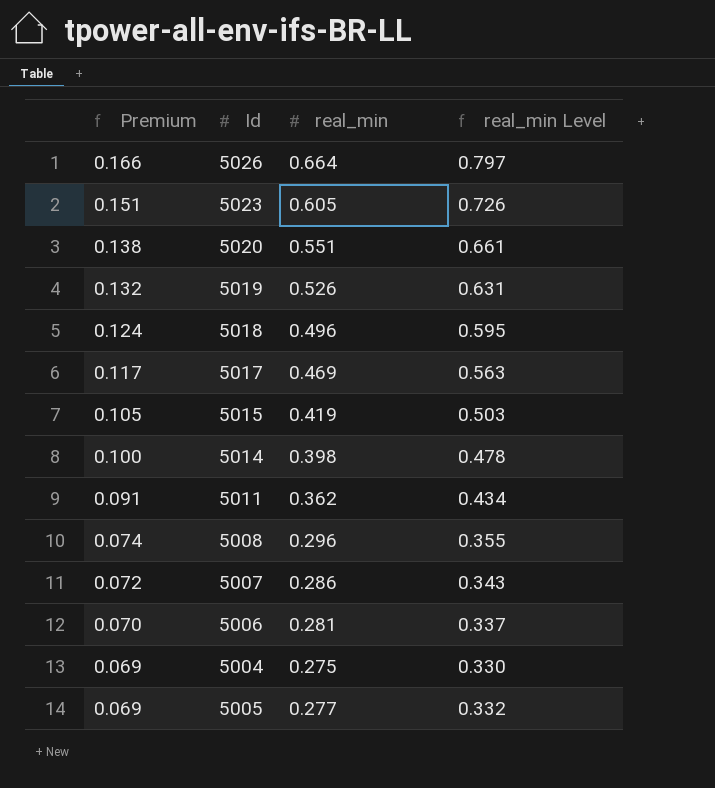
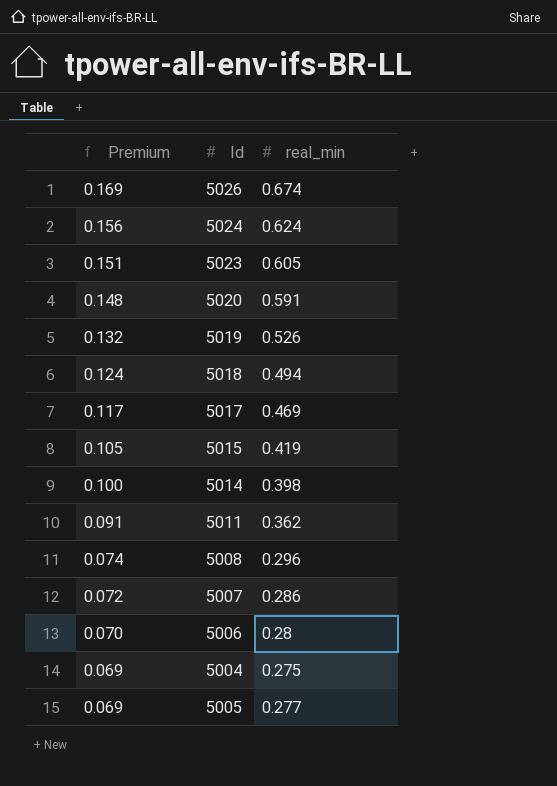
column real_min Level | formula: [real_min] * 1.2 -> none
5026 | Premium: 0.166 -> 0.169
5026 | real_min: 0.664 -> 0.674
row 5024: none -> 0.156 | 0.624
5020 | Premium: 0.138 -> 0.148
5020 | real_min: 0.551 -> 0.591
5018 | real_min: 0.496 -> 0.494
5006 | real_min: 0.281 -> 0.28

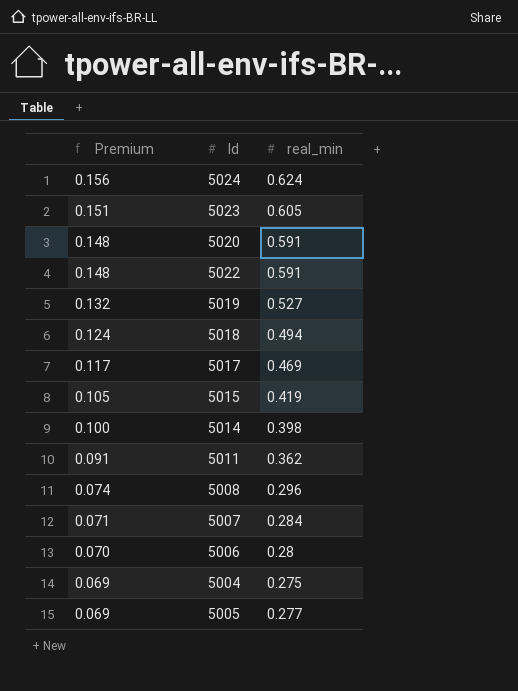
row 5026: 0.169 | 0.674 -> none
row 5022: none -> 0.148 | 0.591
5019 | real_min: 0.526 -> 0.527
5007 | Premium: 0.072 -> 0.071
5007 | real_min: 0.286 -> 0.284

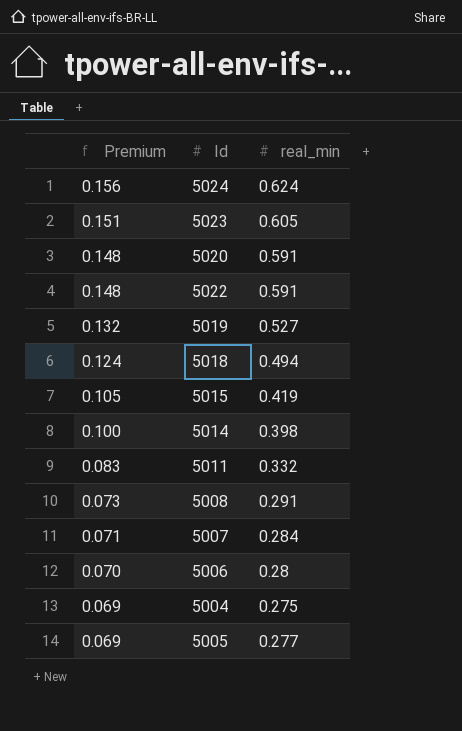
row 5017: 0.117 | 0.469 -> none
5011 | Premium: 0.091 -> 0.083
5011 | real_min: 0.362 -> 0.332
5008 | Premium: 0.074 -> 0.073
5008 | real_min: 0.296 -> 0.291

